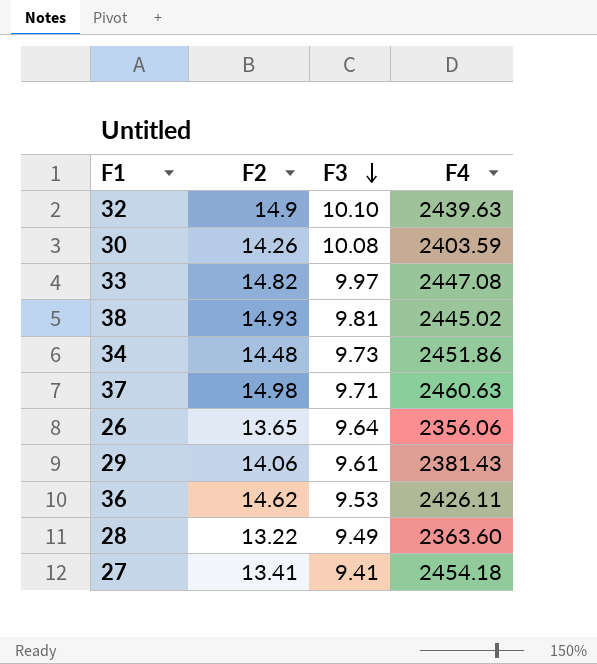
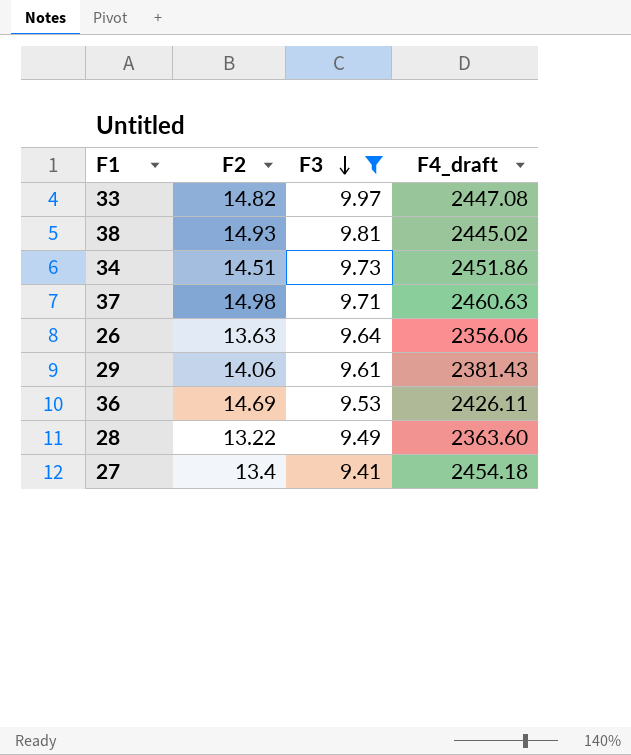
filter: none -> F3 <= 9.97
column name: F4 -> F4_draft
34 | F2: 14.48 -> 14.51
26 | F2: 13.65 -> 13.63
36 | F2: 14.62 -> 14.69
27 | F2: 13.41 -> 13.4

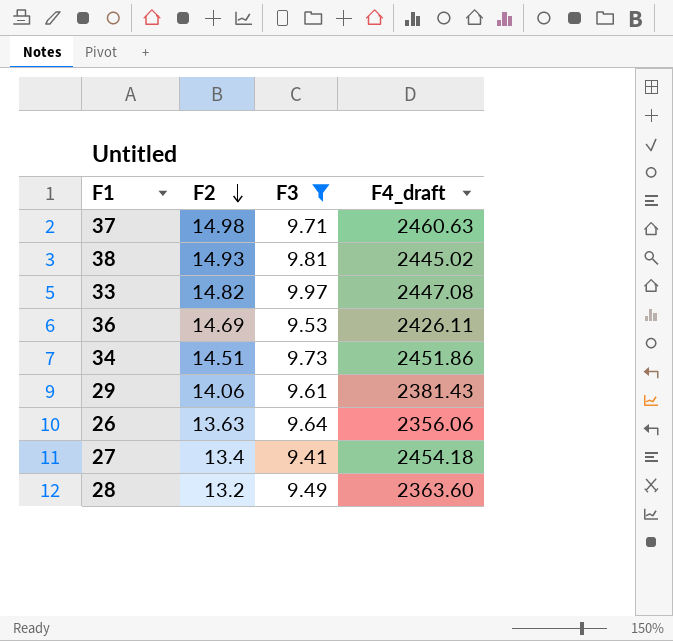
row order: F3 descending -> F2 descending
28 | F2: 13.22 -> 13.2

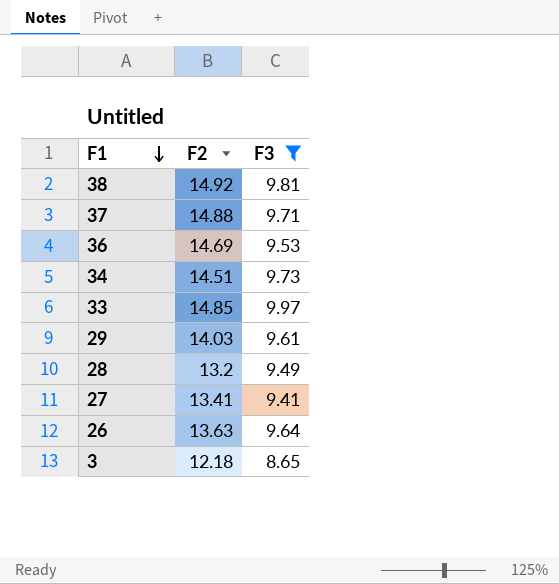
row order: F2 descending -> F1 descending
column F4_draft | position: 4 -> none
38 | F2: 14.93 -> 14.92
37 | F2: 14.98 -> 14.88
33 | F2: 14.82 -> 14.85
29 | F2: 14.06 -> 14.03
27 | F2: 13.4 -> 13.41
row 3: none -> 12.18 | 8.65

